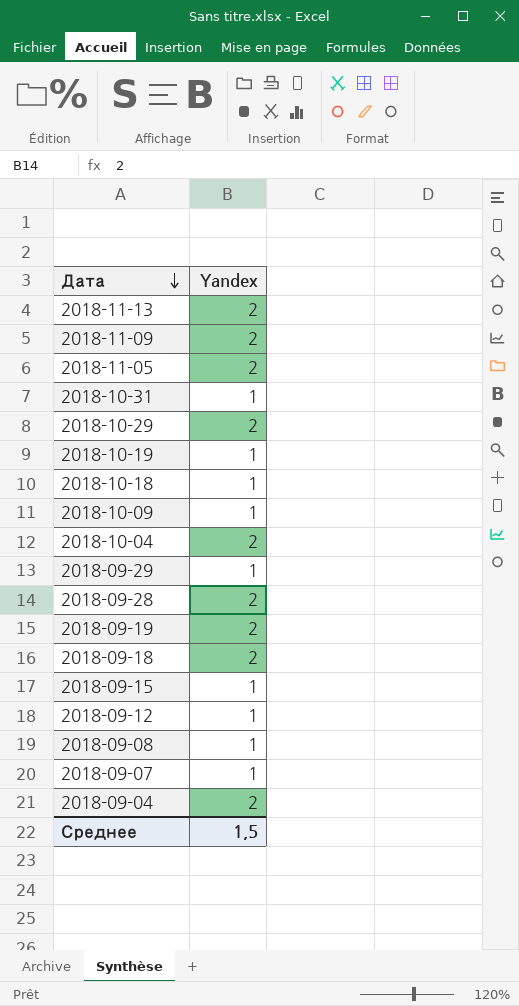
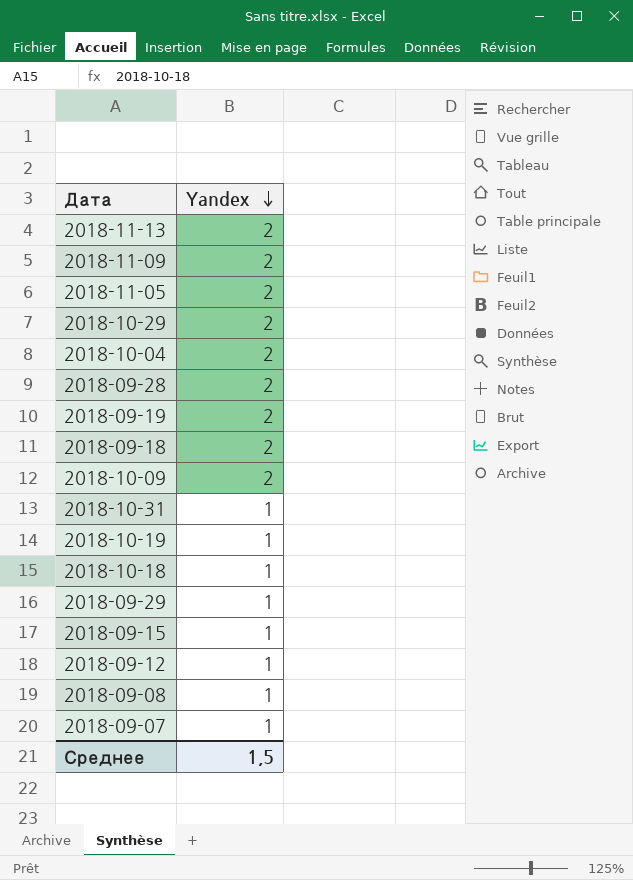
row order: Дата descending -> Yandex descending
row 2018-09-04: 2 -> none
2018-10-09 | Yandex: 1 -> 2

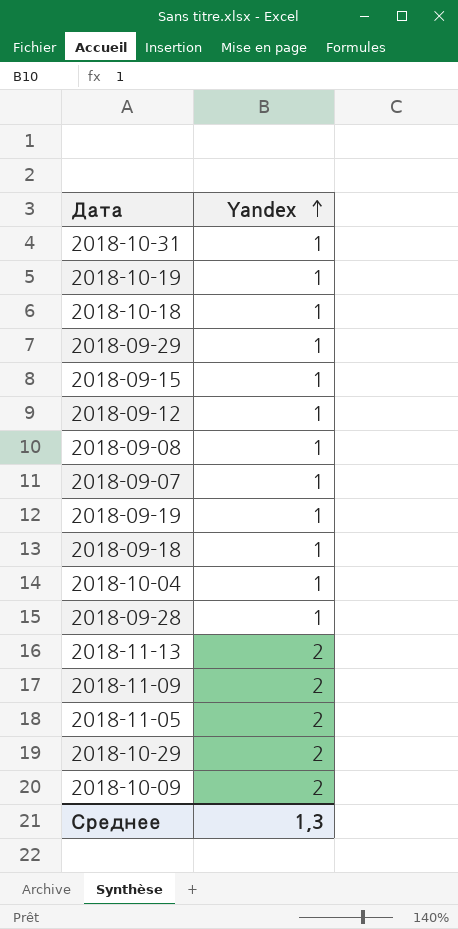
row order: Yandex descending -> Yandex ascending
2018-09-19 | Yandex: 2 -> 1
2018-09-18 | Yandex: 2 -> 1
2018-10-04 | Yandex: 2 -> 1
2018-09-28 | Yandex: 2 -> 1
Среднее | Yandex: 1,5 -> 1,3

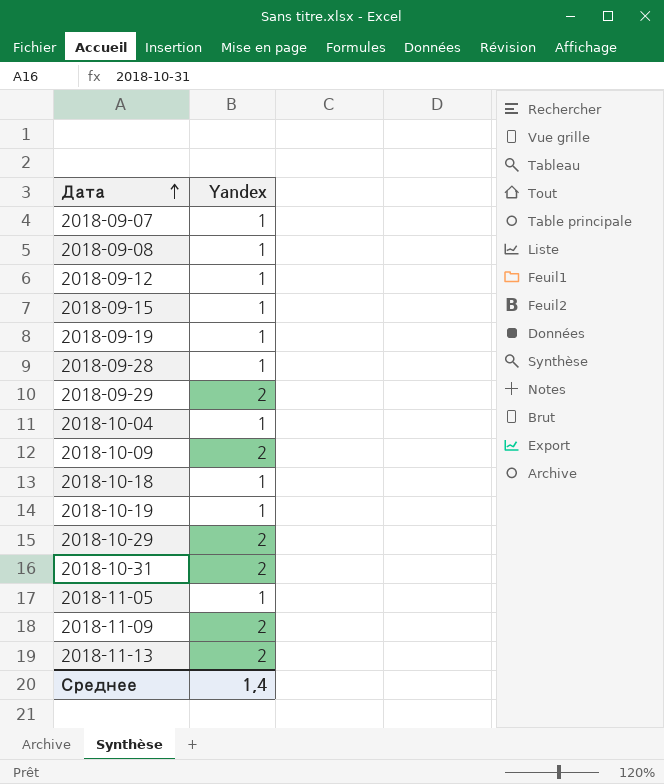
row order: Yandex ascending -> Дата ascending
row 2018-09-18: 1 -> none
2018-09-29 | Yandex: 1 -> 2
2018-10-31 | Yandex: 1 -> 2
2018-11-05 | Yandex: 2 -> 1
Среднее | Yandex: 1,3 -> 1,4

